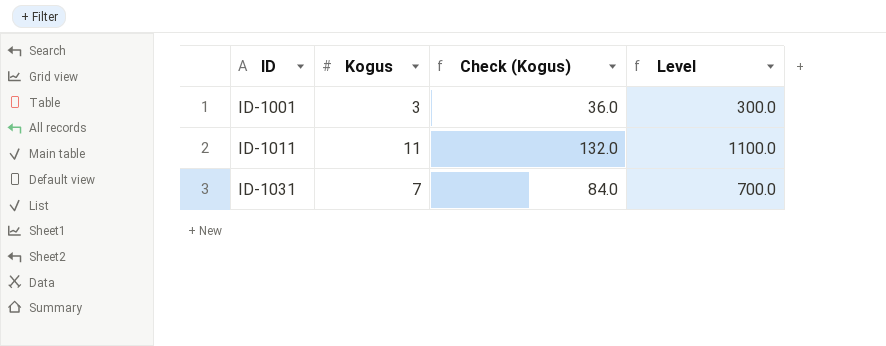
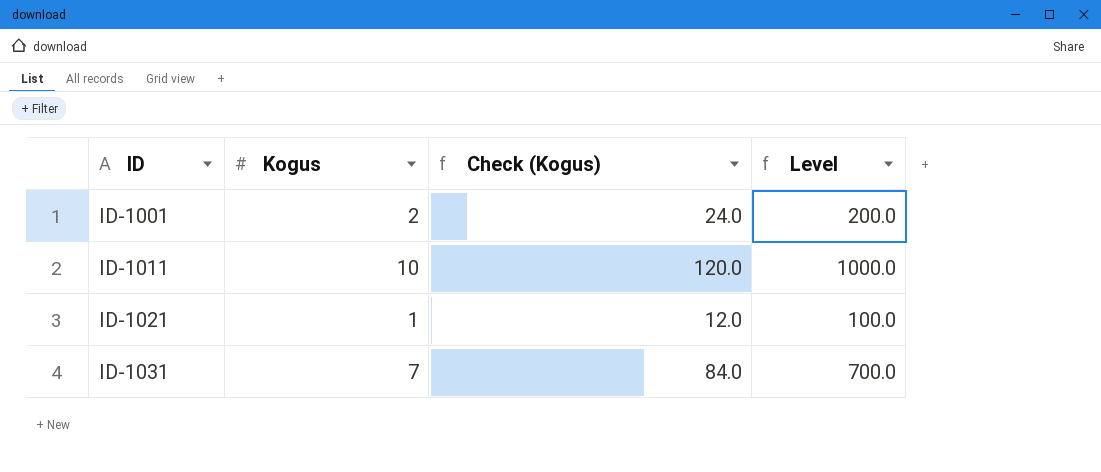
ID-1001 | Kogus: 3 -> 2
ID-1001 | Check (Kogus): 36.0 -> 24.0
ID-1001 | Level: 300.0 -> 200.0
ID-1011 | Kogus: 11 -> 10
ID-1011 | Check (Kogus): 132.0 -> 120.0
ID-1011 | Level: 1100.0 -> 1000.0
row ID-1021: none -> 1 | 12.0 | 100.0

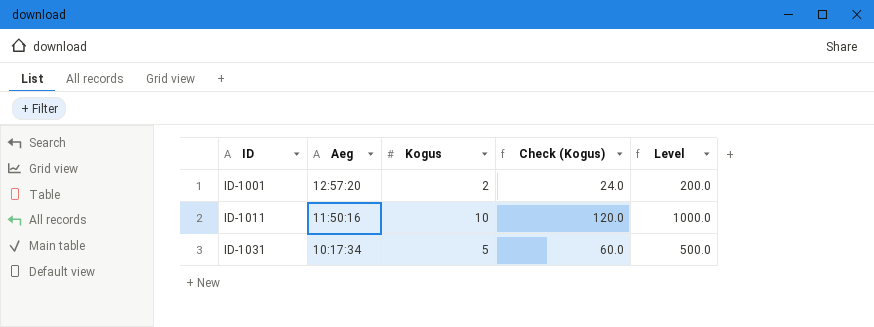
column Aeg | position: none -> 2
row ID-1021: 1 | 12.0 | 100.0 -> none
ID-1031 | Kogus: 7 -> 5
ID-1031 | Check (Kogus): 84.0 -> 60.0
ID-1031 | Level: 700.0 -> 500.0

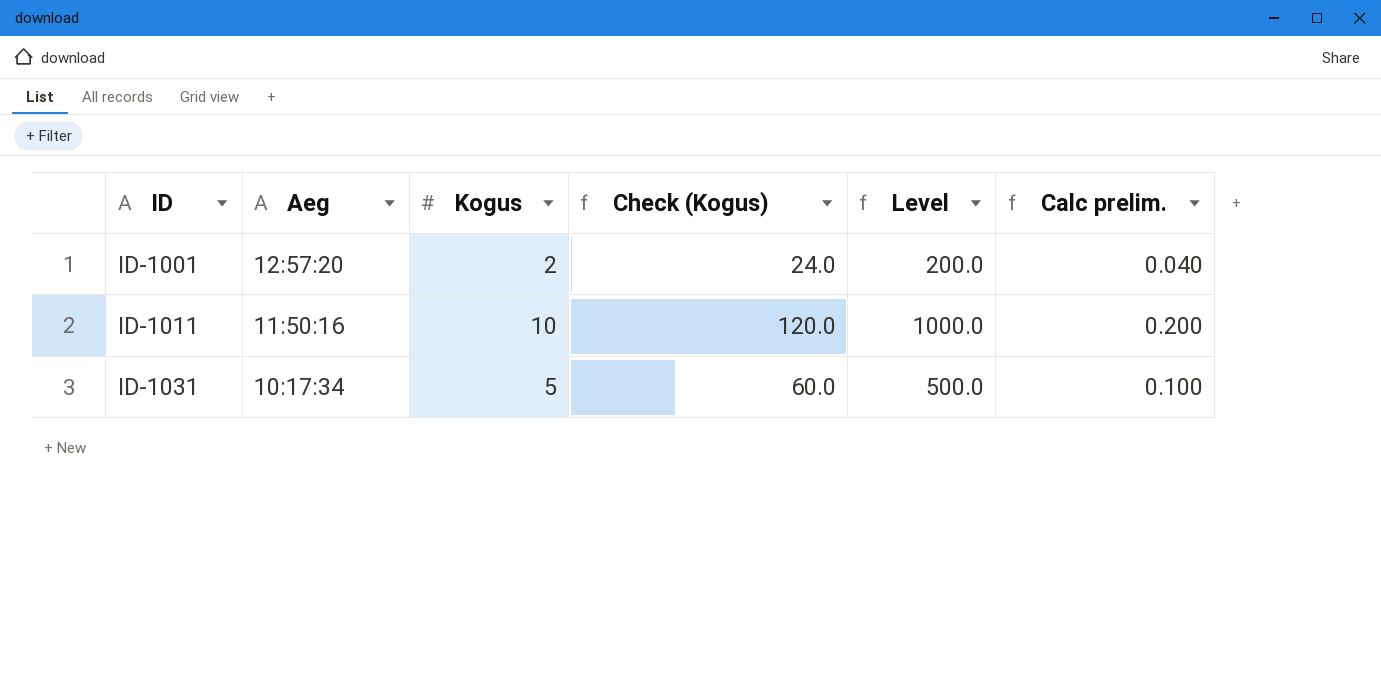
column Calc prelim. | formula: none -> [Kogus] * 0.02

